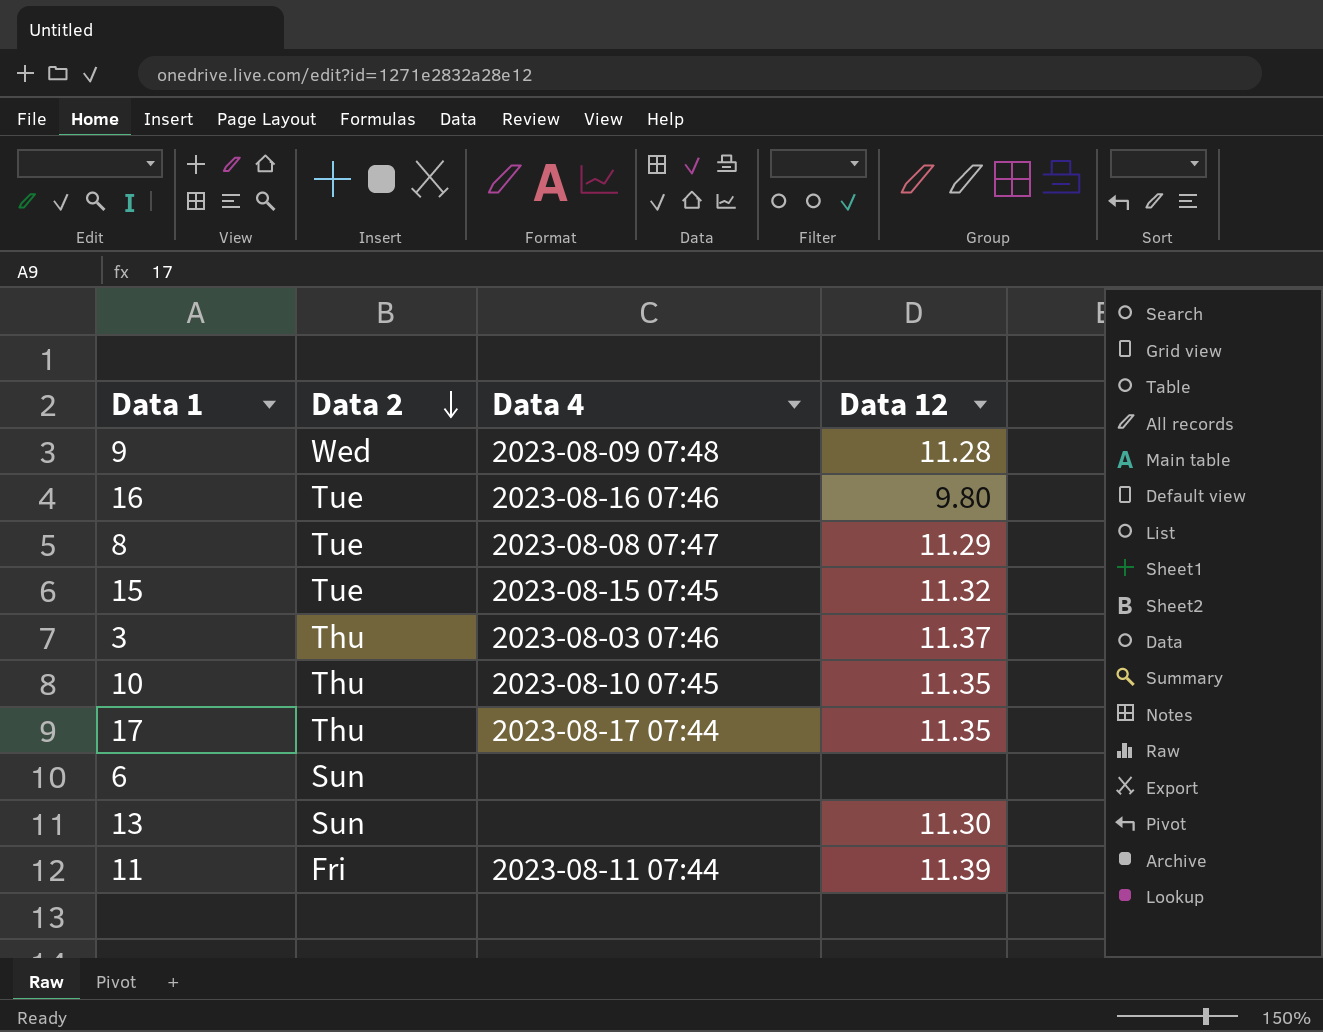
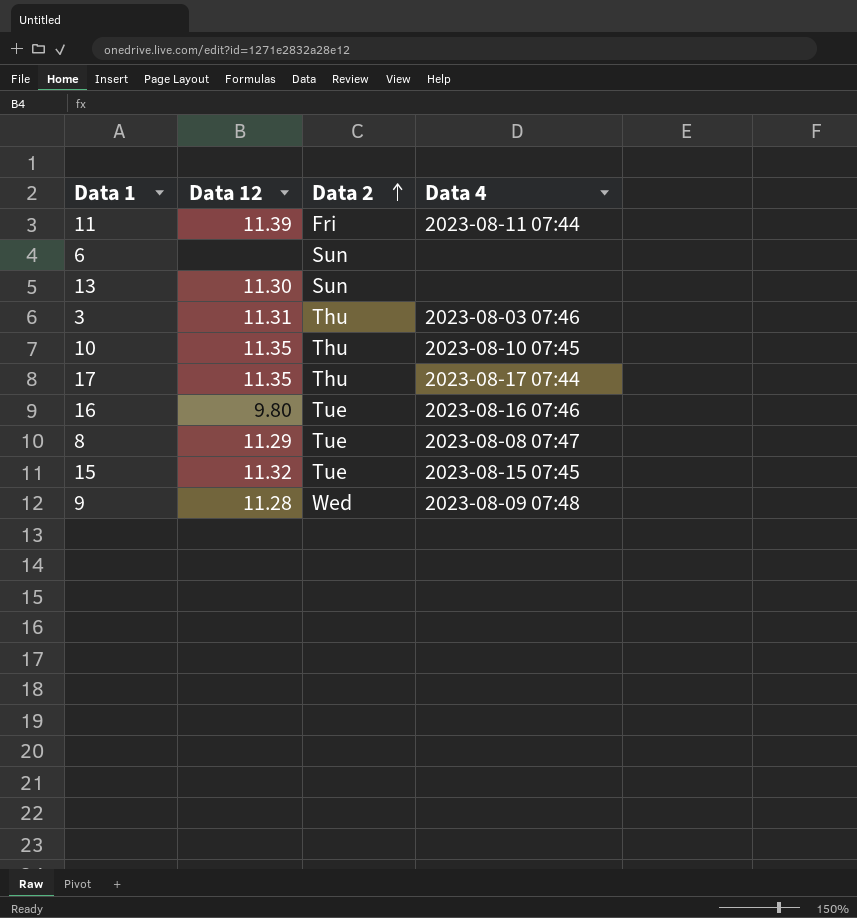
row order: Data 2 descending -> Data 2 ascending
column Data 12 | position: 4 -> 2
3 | Data 12: 11.37 -> 11.31

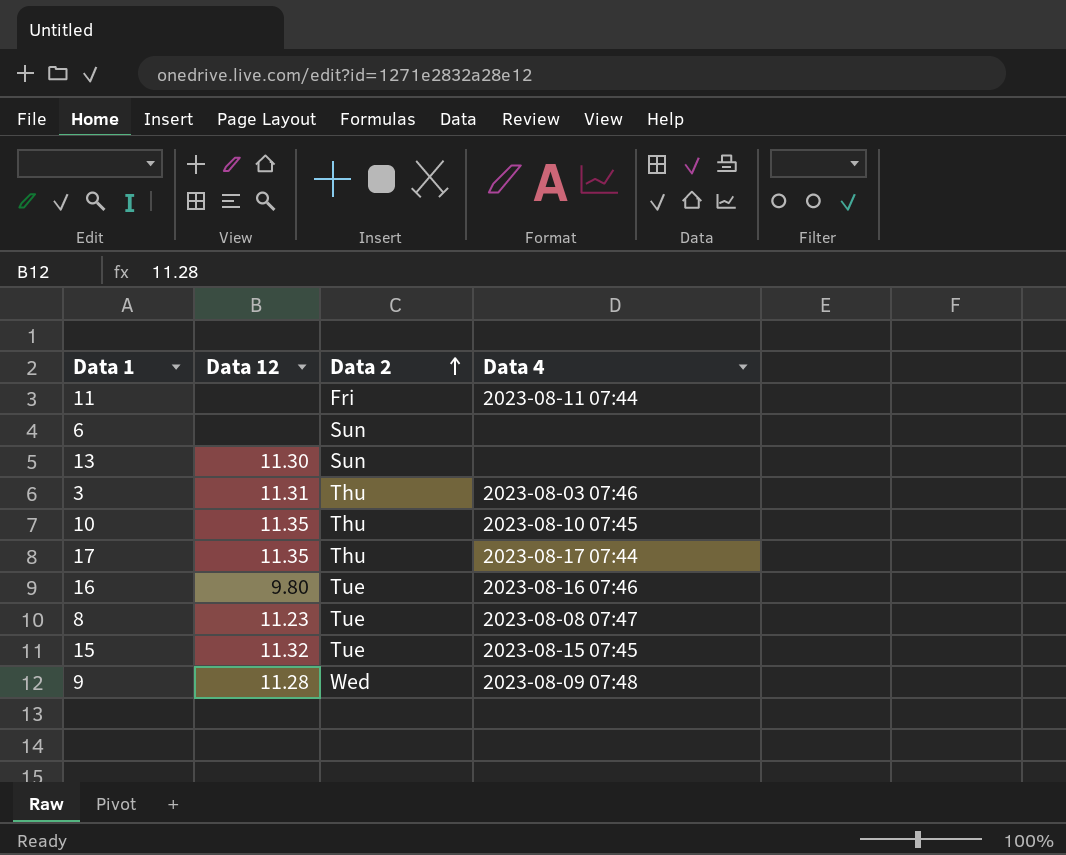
11 | Data 12: 11.39 -> none
8 | Data 12: 11.29 -> 11.23

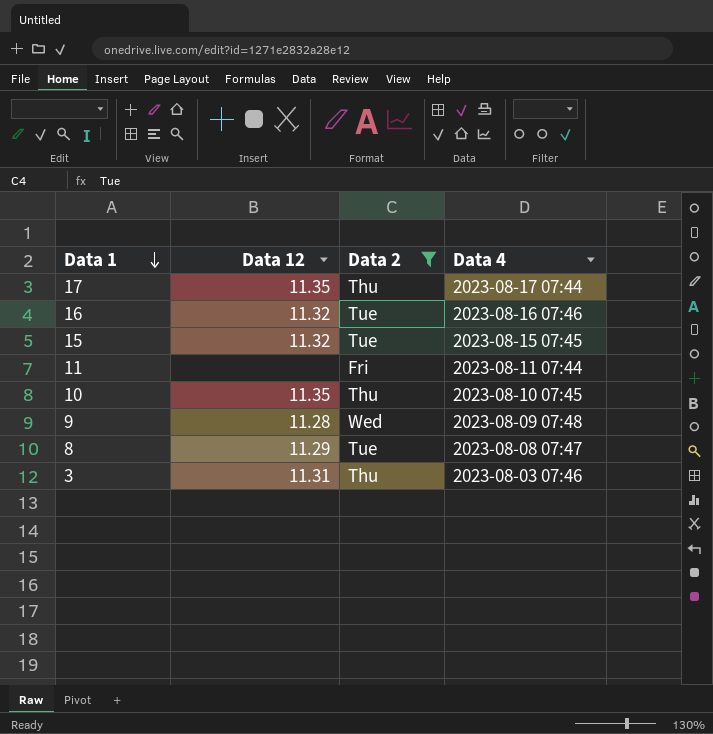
filter: none -> Data 2 != Sun
row order: Data 2 ascending -> Data 1 descending
16 | Data 12: 9.80 -> 11.32
8 | Data 12: 11.23 -> 11.29

